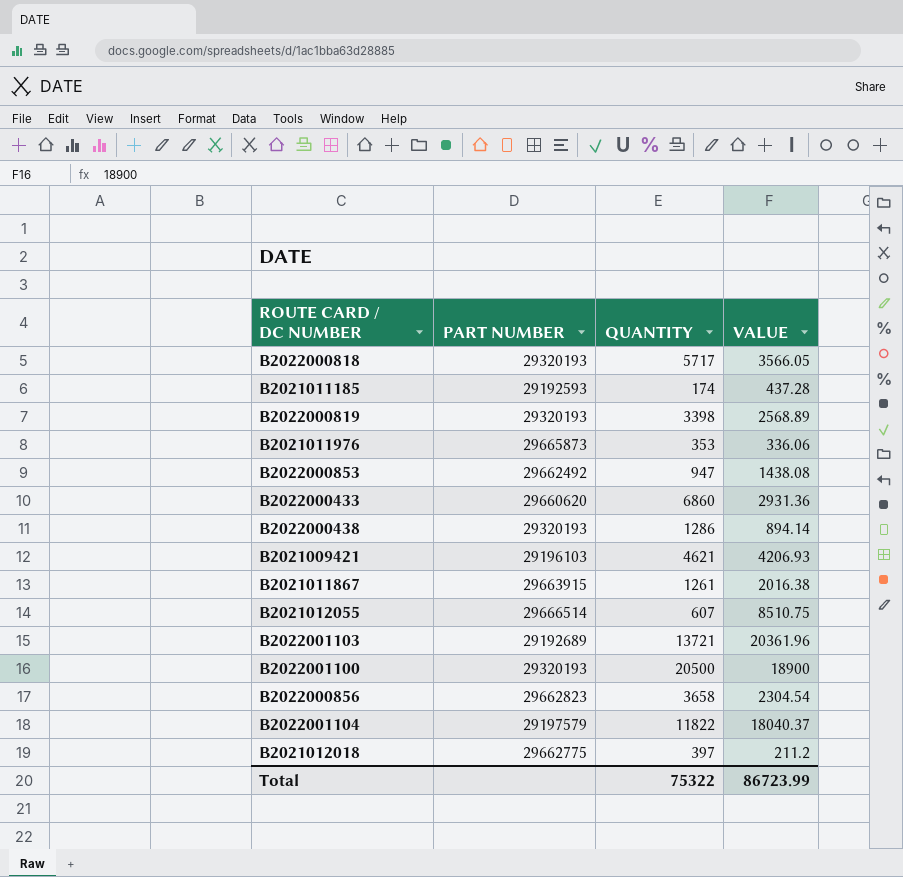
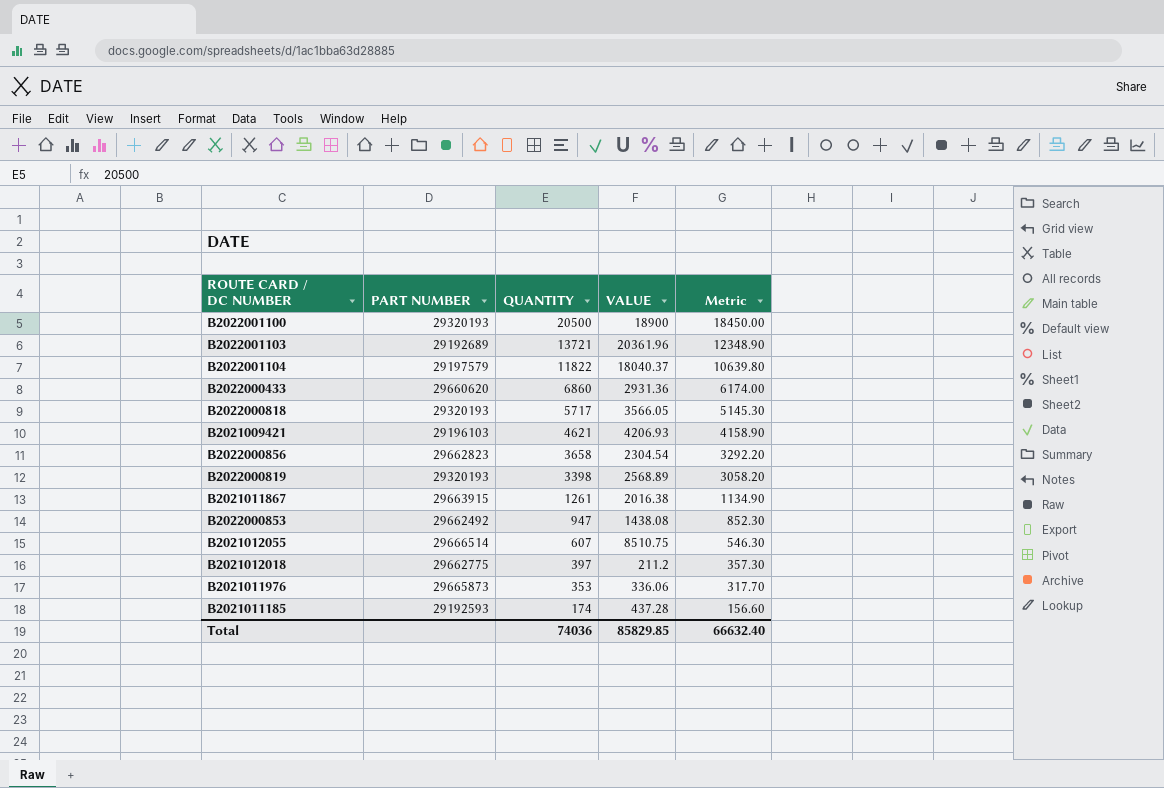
row order: none -> QUANTITY descending
column Metric | formula: none -> [QUANTITY] * 0.9
row B2022000438: 29320193 | 1286 | 894.14 -> none
Total | QUANTITY: 75322 -> 74036
Total | VALUE: 86723.99 -> 85829.85

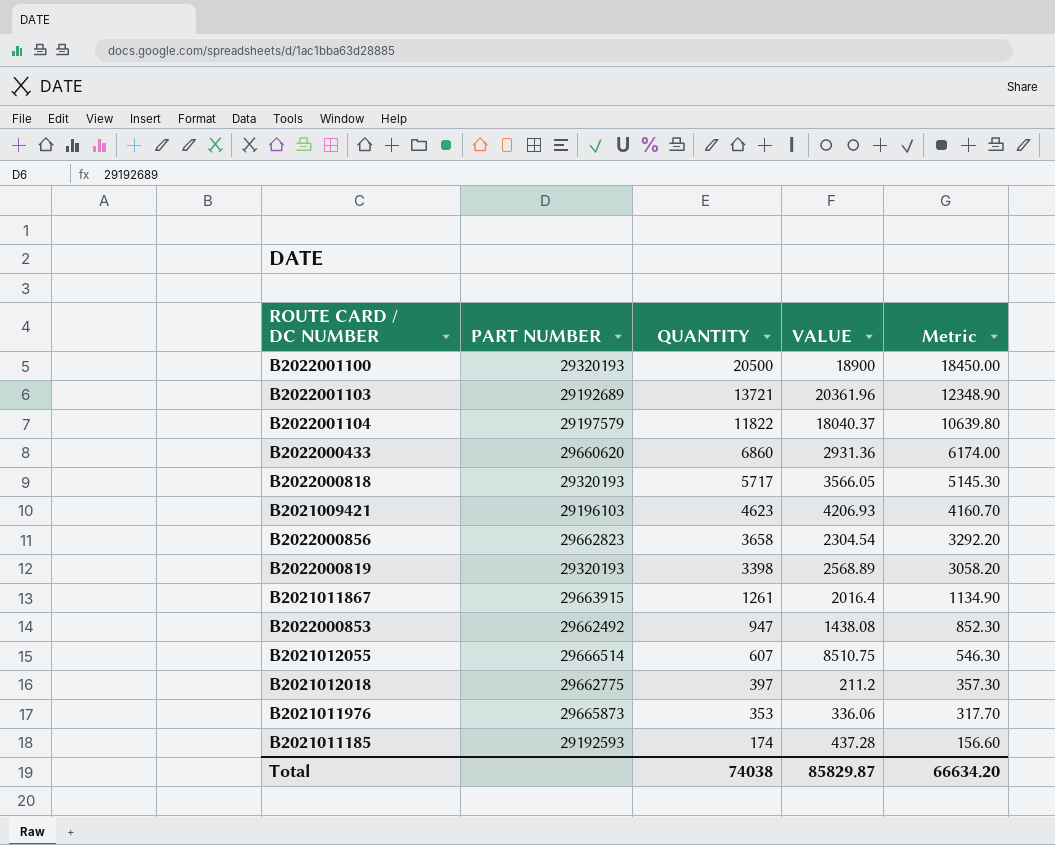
B2021009421 | QUANTITY: 4621 -> 4623
B2021009421 | Metric: 4158.90 -> 4160.70
B2021011867 | VALUE: 2016.38 -> 2016.4
Total | QUANTITY: 74036 -> 74038
Total | VALUE: 85829.85 -> 85829.87
Total | Metric: 66632.40 -> 66634.20

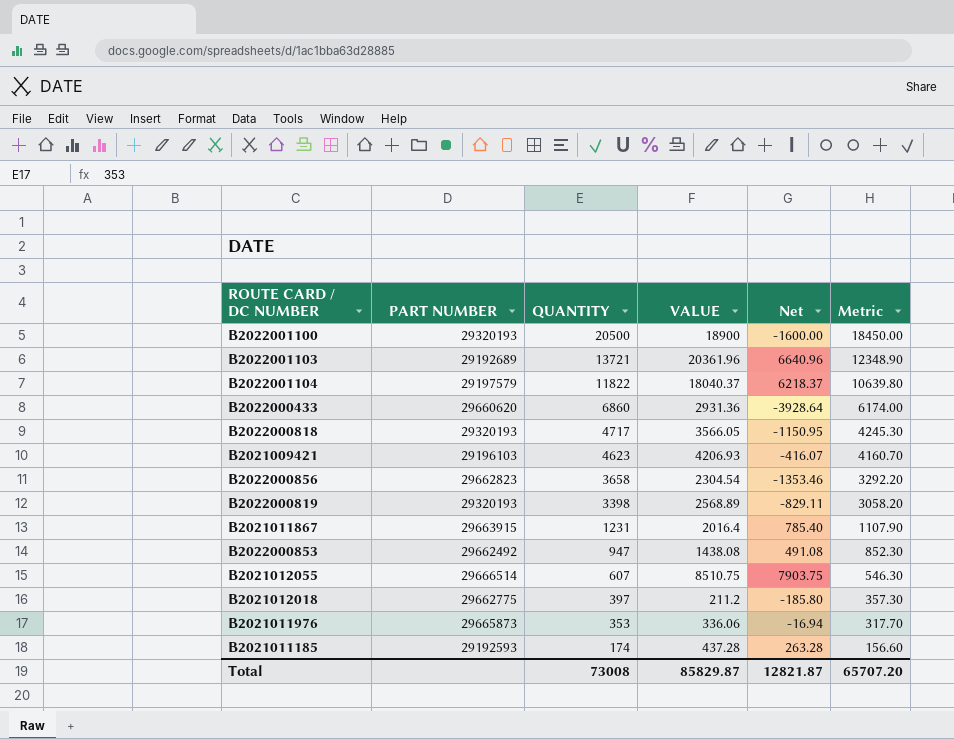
column Net | formula: none -> [VALUE] - [QUANTITY]
B2022000818 | QUANTITY: 5717 -> 4717
B2022000818 | Metric: 5145.30 -> 4245.30
B2021011867 | QUANTITY: 1261 -> 1231
B2021011867 | Metric: 1134.90 -> 1107.90
Total | QUANTITY: 74038 -> 73008
Total | Metric: 66634.20 -> 65707.20

